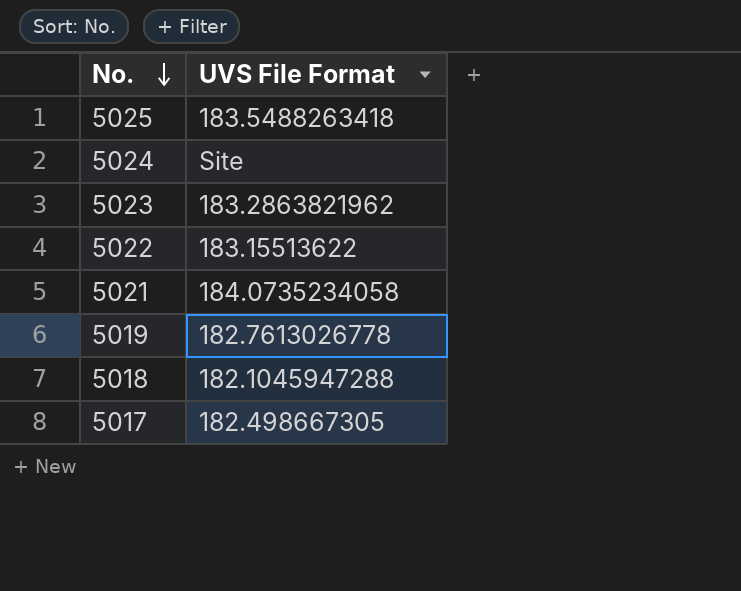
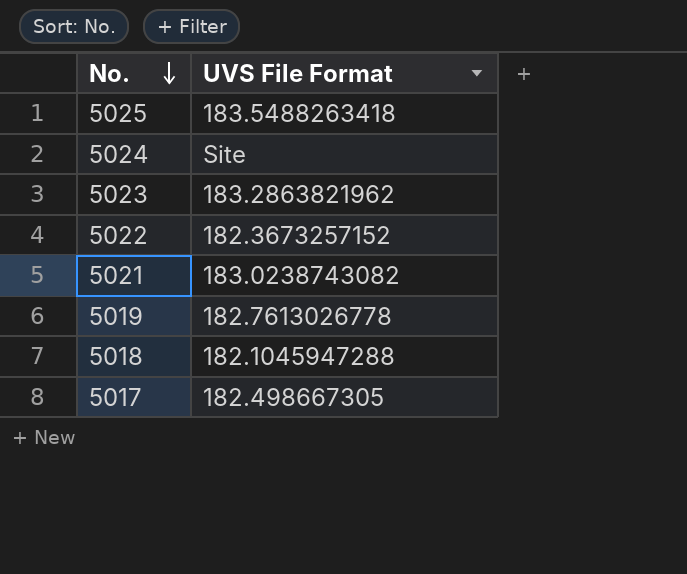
5022 | UVS File Format: 183.15513622 -> 182.3673257152
5021 | UVS File Format: 184.0735234058 -> 183.0238743082

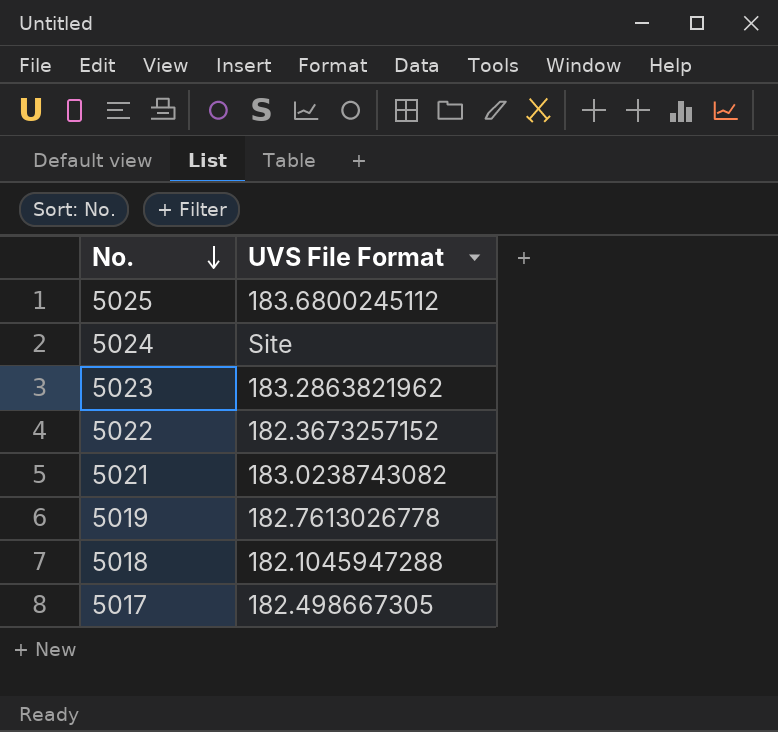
5025 | UVS File Format: 183.5488263418 -> 183.6800245112

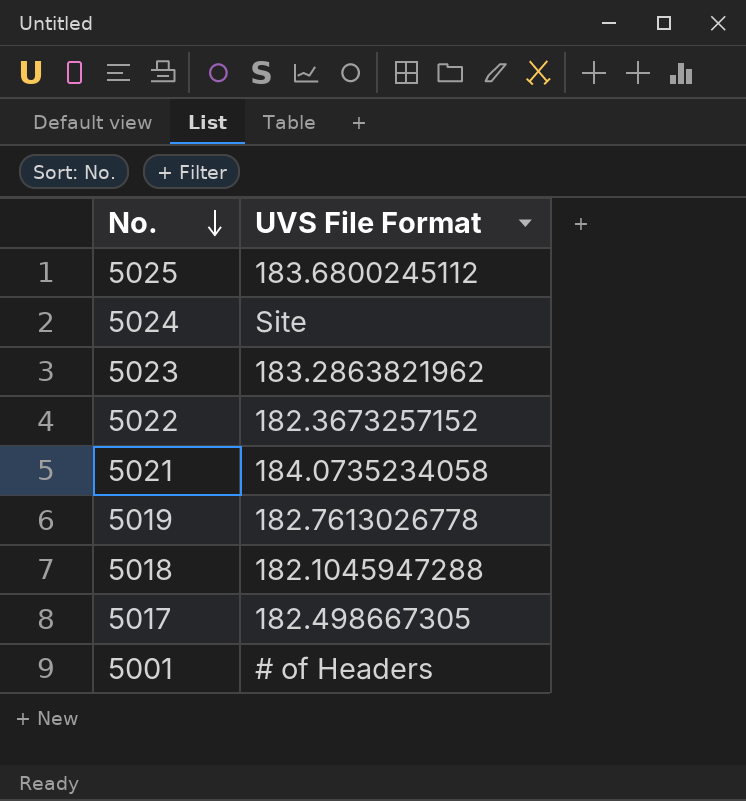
5021 | UVS File Format: 183.0238743082 -> 184.0735234058
row 5001: none -> # of Headers

